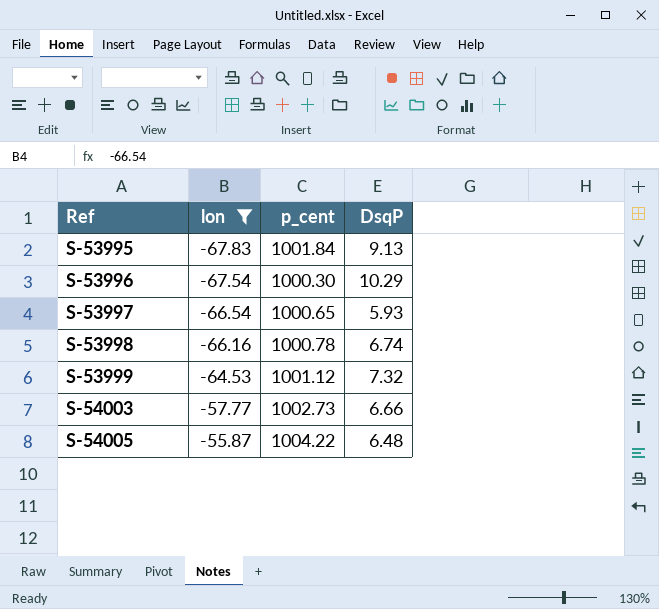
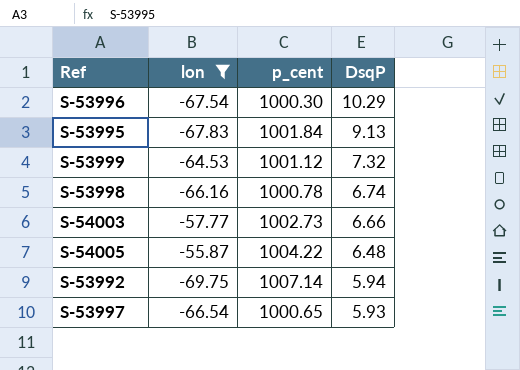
row order: Ref ascending -> DsqP descending
row S-53992: none -> -69.75 | 1007.14 | 5.94

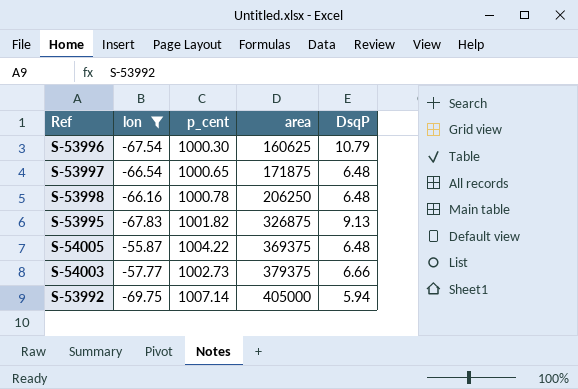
row order: DsqP descending -> area ascending
column area | position: none -> 4
row S-53999: -64.53 | 1001.12 | 7.32 -> none
S-53996 | DsqP: 10.29 -> 10.79
S-53997 | DsqP: 5.93 -> 6.48
S-53998 | DsqP: 6.74 -> 6.48
S-53995 | p_cent: 1001.84 -> 1001.82

